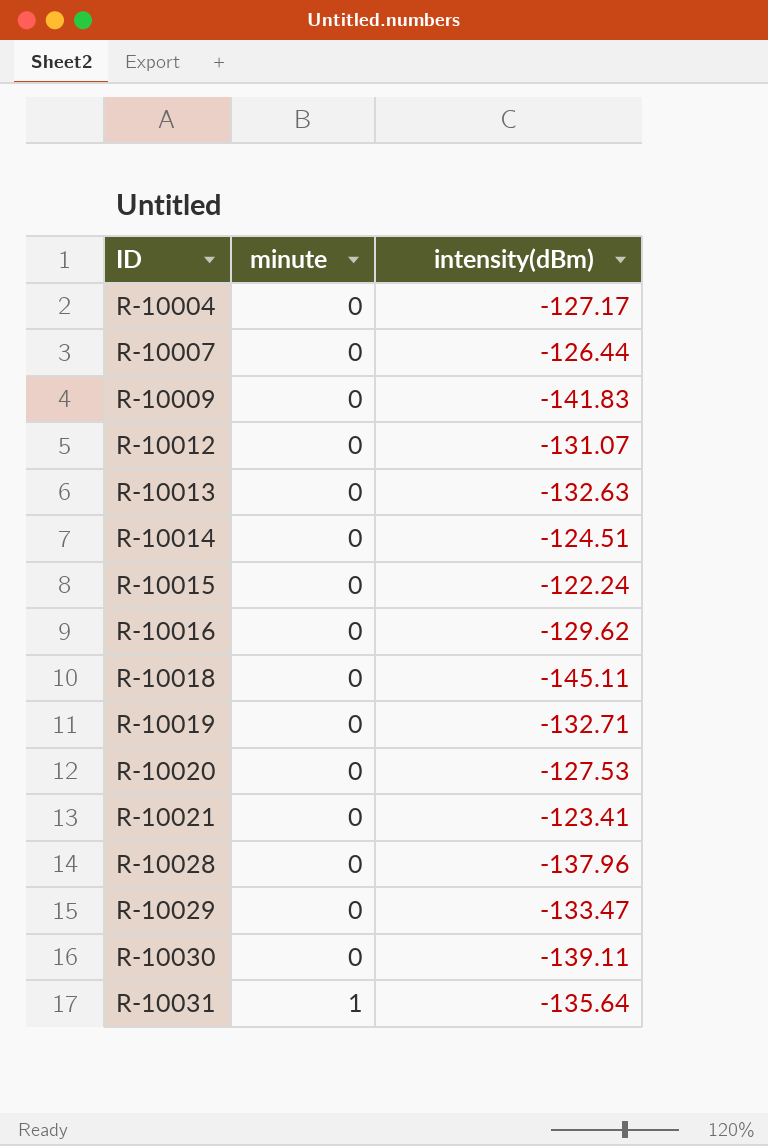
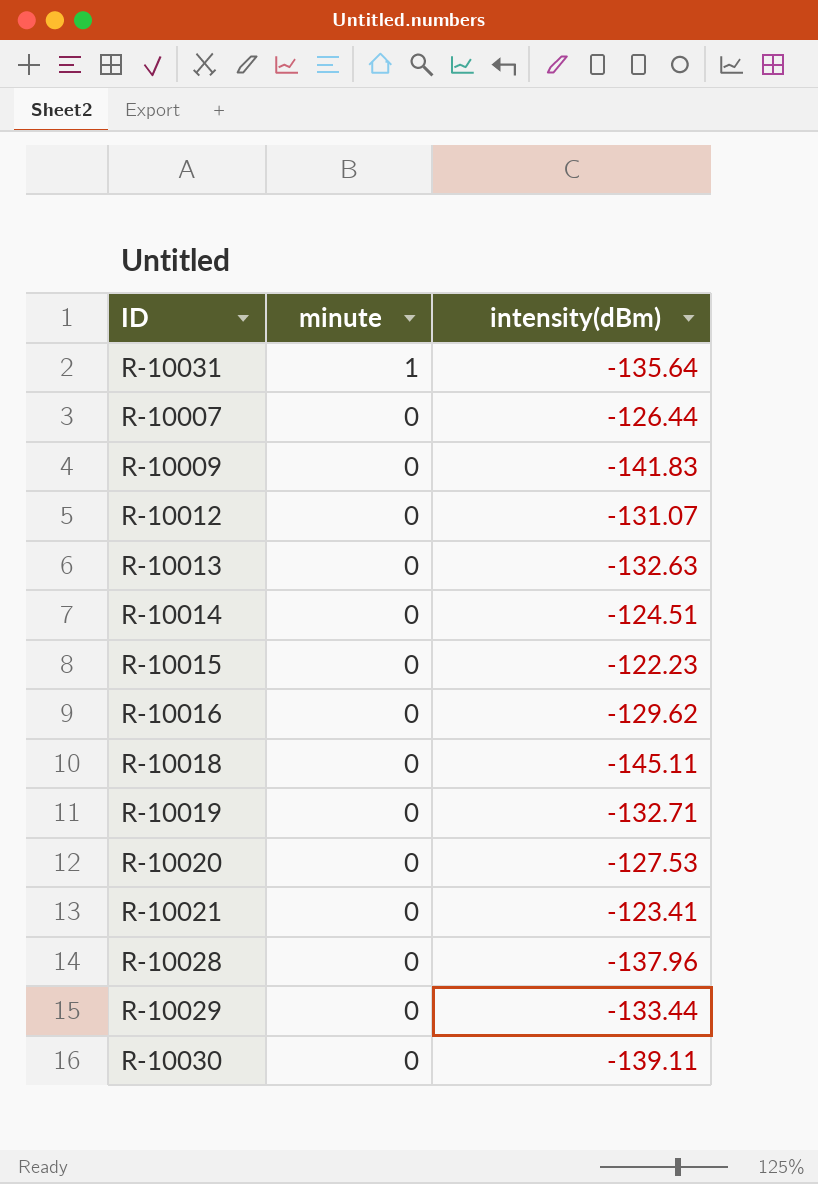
row order: ID ascending -> minute descending
row R-10004: 0 | -127.17 -> none
R-10015 | intensity(dBm): -122.24 -> -122.23
R-10029 | intensity(dBm): -133.47 -> -133.44

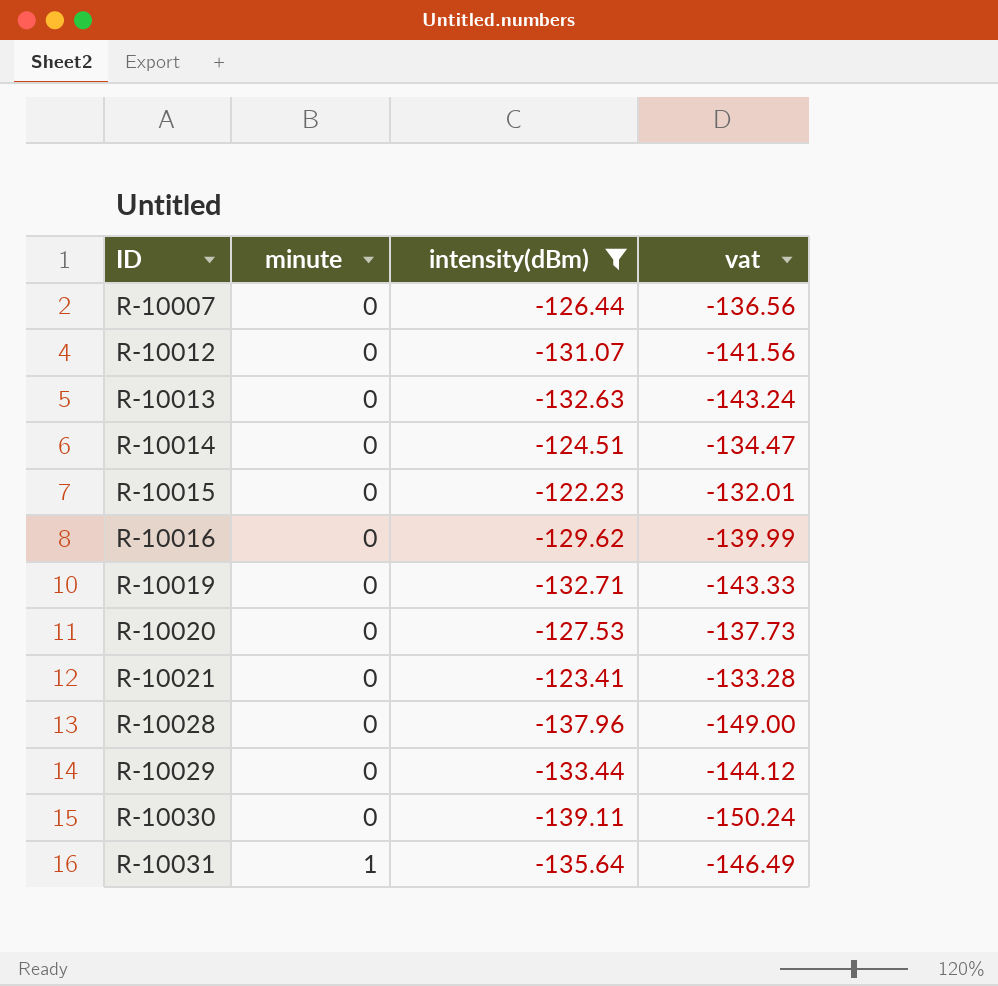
filter: none -> intensity(dBm) >= -139.11
row order: minute descending -> ID ascending
column vat | formula: none -> [intensity(dBm)] * 1.08

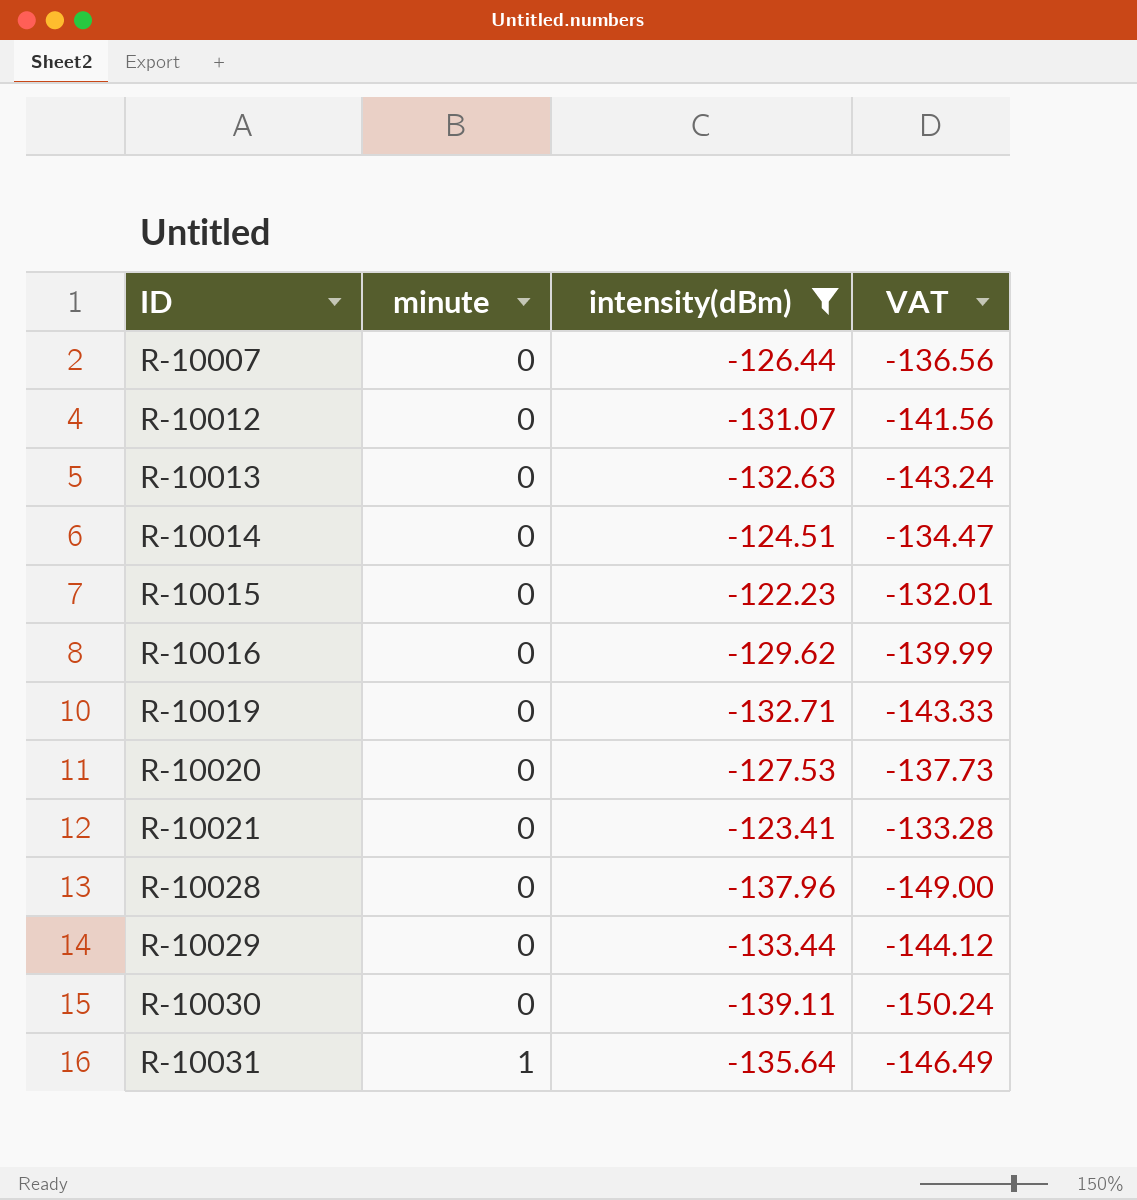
column name: vat -> VAT

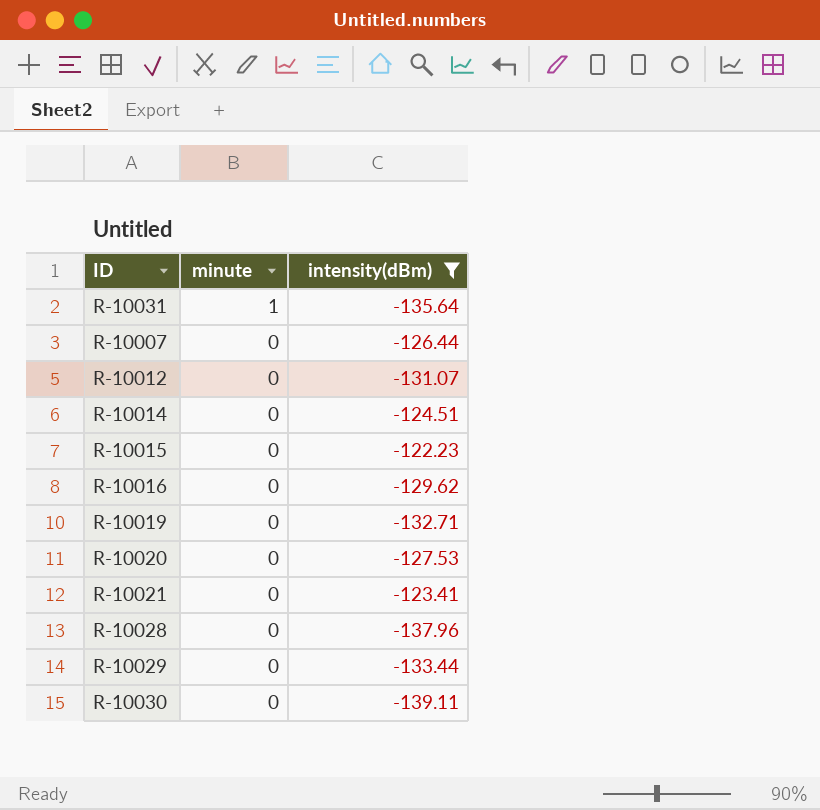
row order: ID ascending -> minute descending
column VAT | formula: [intensity(dBm)] * 1.08 -> none
row R-10013: 0 | -132.63 | -143.24 -> none

